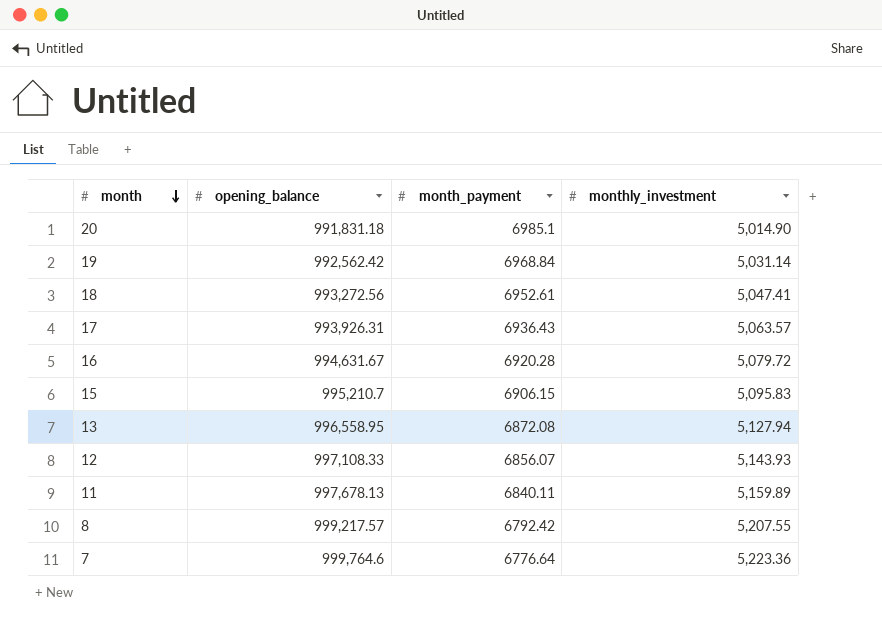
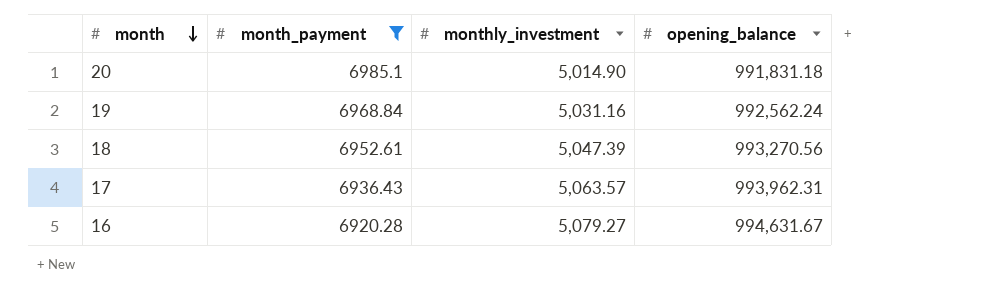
filter: none -> month_payment >= 6920.28
column opening_balance | position: 2 -> 4
19 | monthly_investment: 5,031.14 -> 5,031.16
19 | opening_balance: 992,562.42 -> 992,562.24
18 | monthly_investment: 5,047.41 -> 5,047.39
18 | opening_balance: 993,272.56 -> 993,270.56
17 | opening_balance: 993,926.31 -> 993,962.31
16 | monthly_investment: 5,079.72 -> 5,079.27

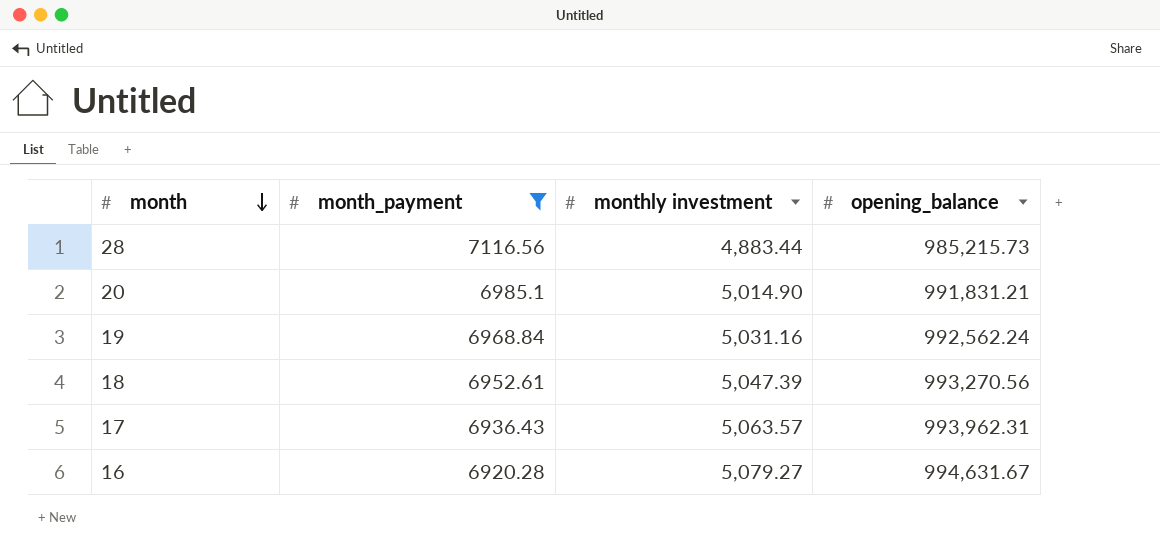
column name: monthly_investment -> monthly investment
row 28: none -> 7116.56 | 4,883.44 | 985,215.73
20 | opening_balance: 991,831.18 -> 991,831.21

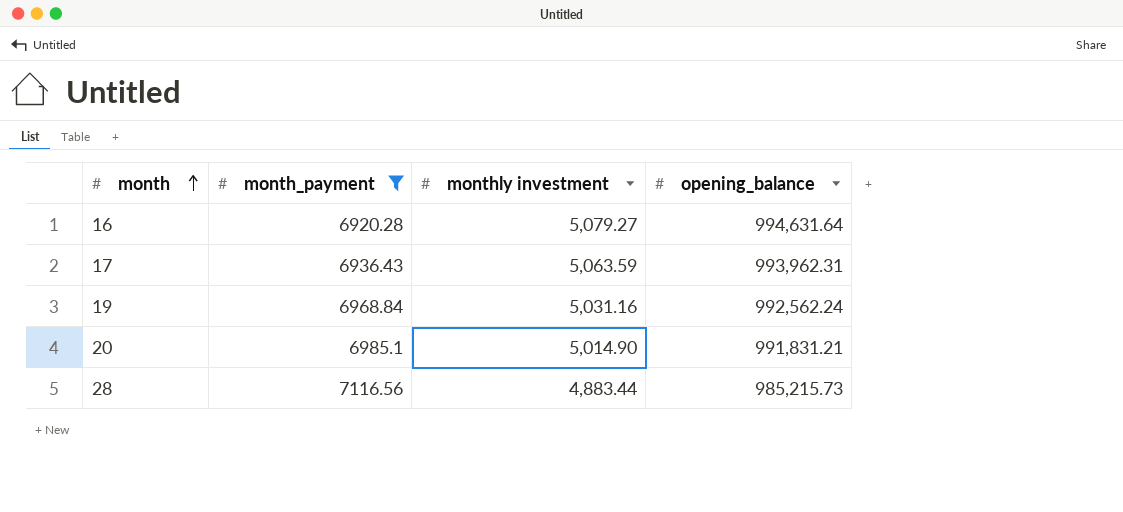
row order: month descending -> month ascending
row 18: 6952.61 | 5,047.39 | 993,270.56 -> none
16 | opening_balance: 994,631.67 -> 994,631.64
17 | monthly investment: 5,063.57 -> 5,063.59

